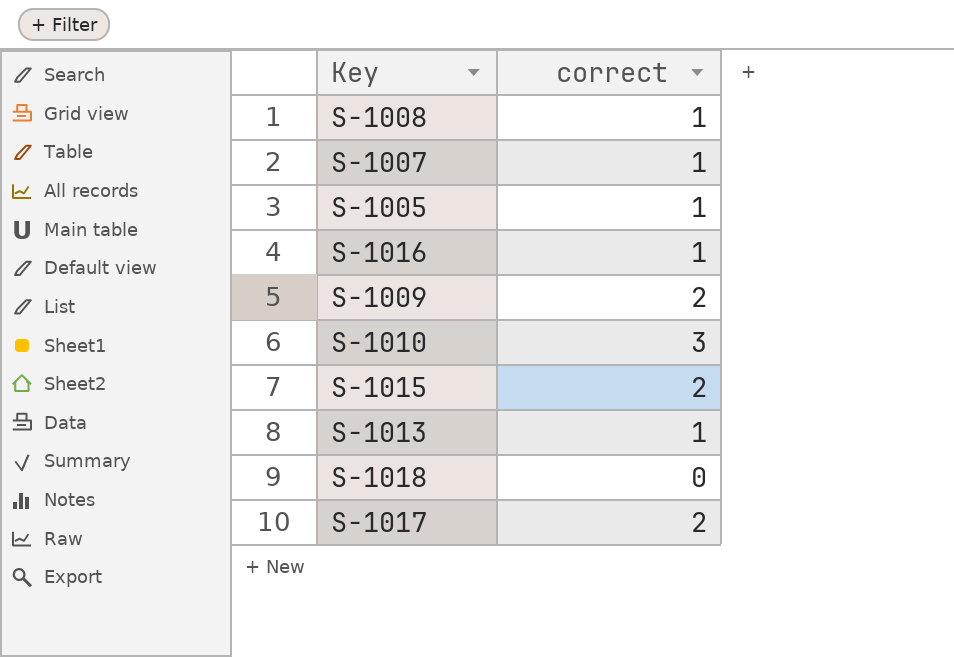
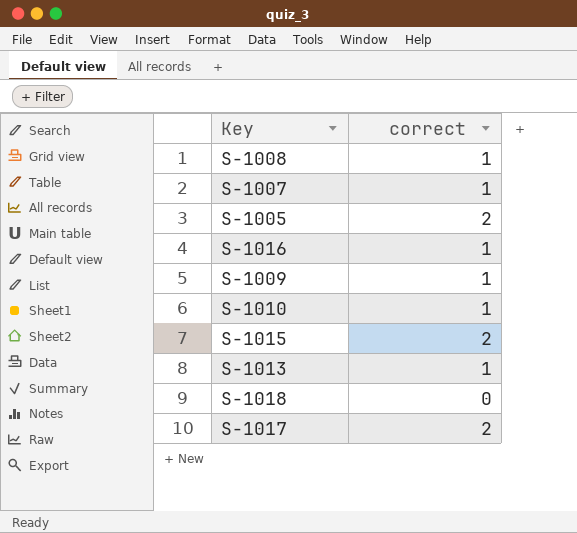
S-1005 | correct: 1 -> 2
S-1009 | correct: 2 -> 1
S-1010 | correct: 3 -> 1

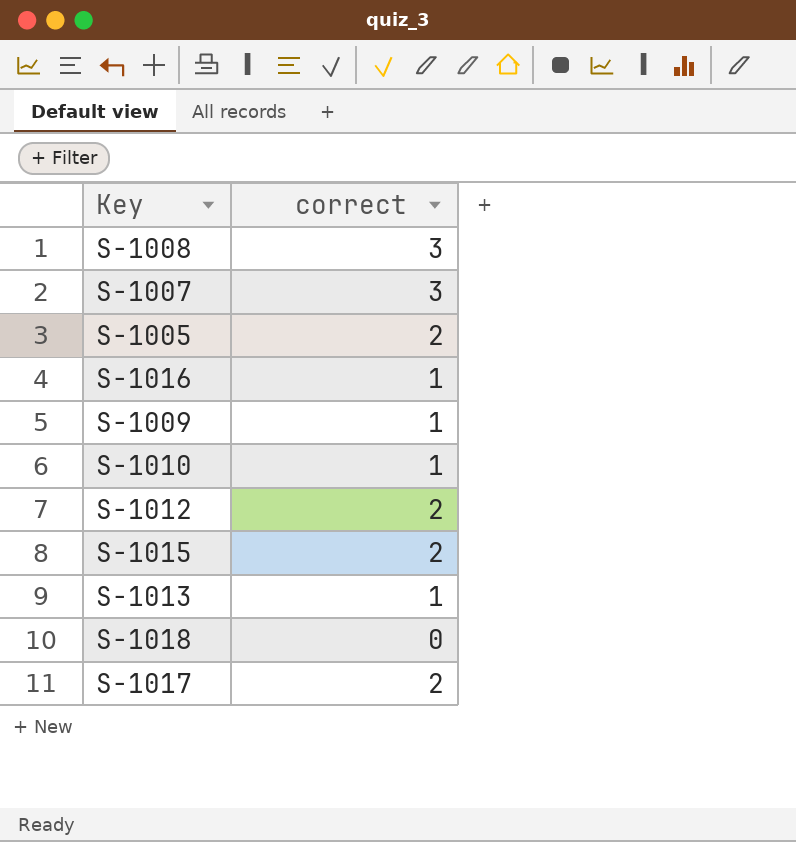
S-1008 | correct: 1 -> 3
S-1007 | correct: 1 -> 3
row S-1012: none -> 2

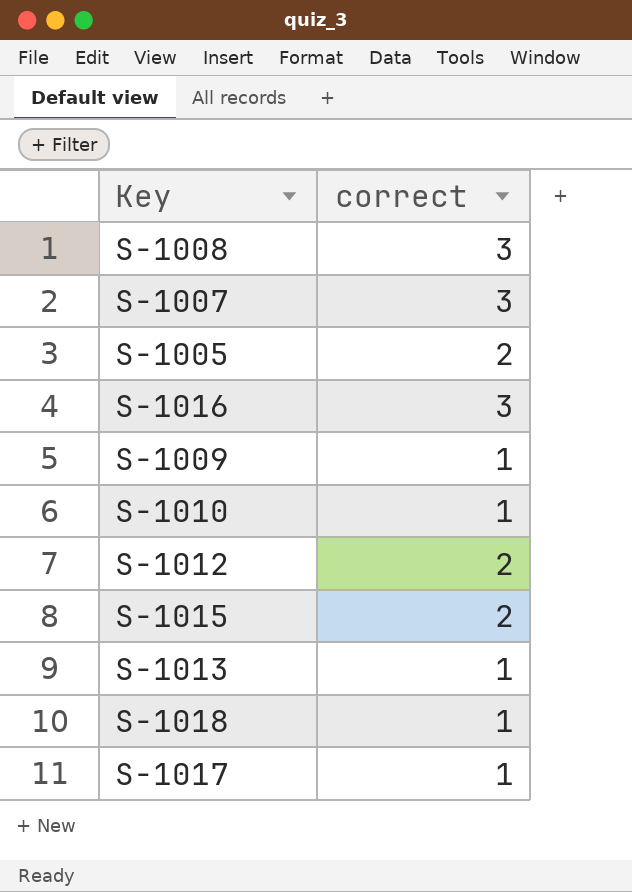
S-1016 | correct: 1 -> 3
S-1018 | correct: 0 -> 1
S-1017 | correct: 2 -> 1

